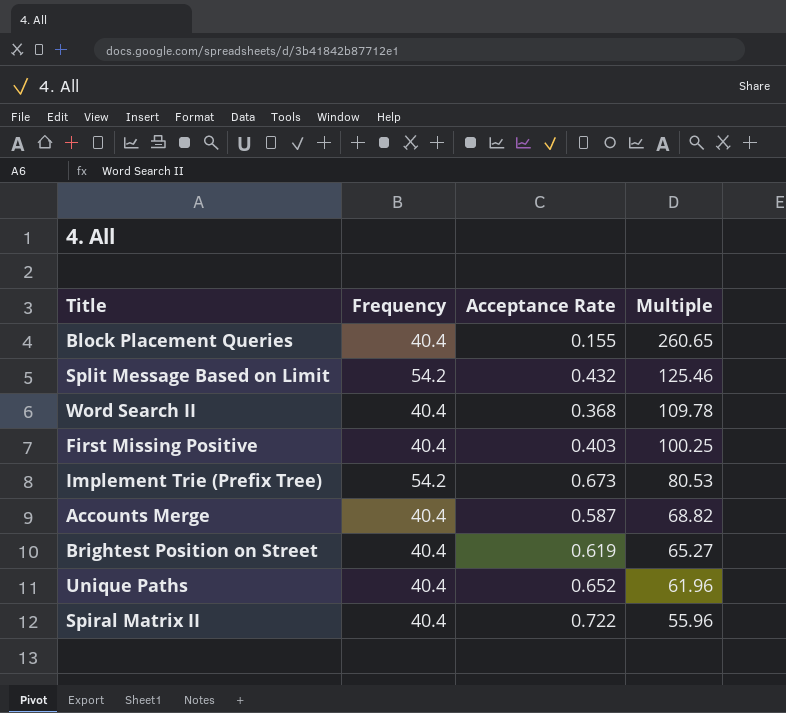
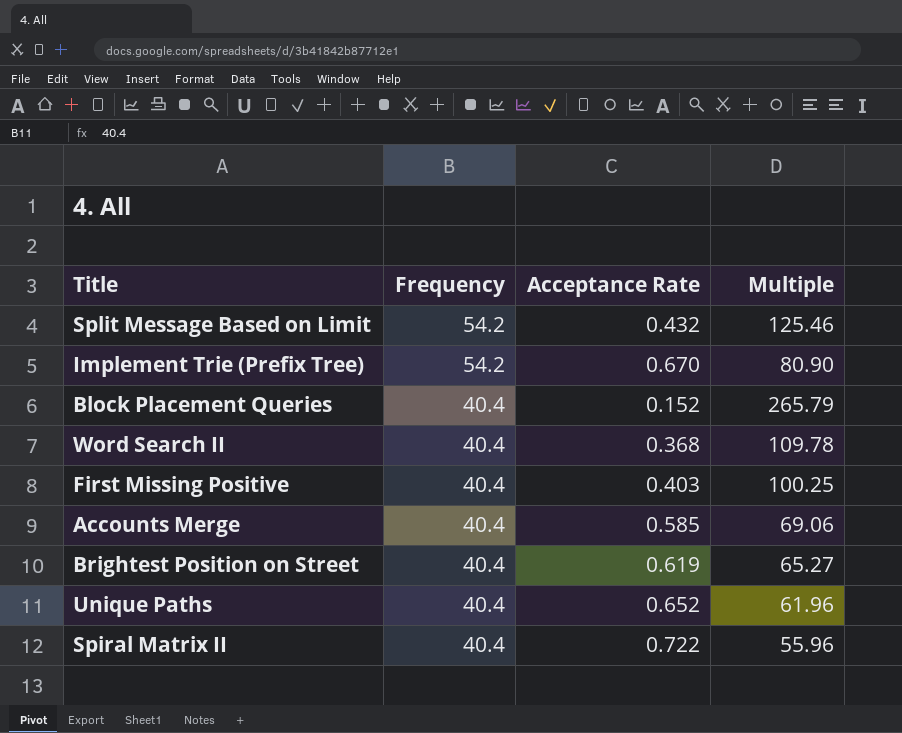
row order: Multiple descending -> Frequency descending
Implement Trie (Prefix Tree) | Acceptance Rate: 0.673 -> 0.670
Implement Trie (Prefix Tree) | Multiple: 80.53 -> 80.90
Block Placement Queries | Acceptance Rate: 0.155 -> 0.152
Block Placement Queries | Multiple: 260.65 -> 265.79
Accounts Merge | Acceptance Rate: 0.587 -> 0.585
Accounts Merge | Multiple: 68.82 -> 69.06

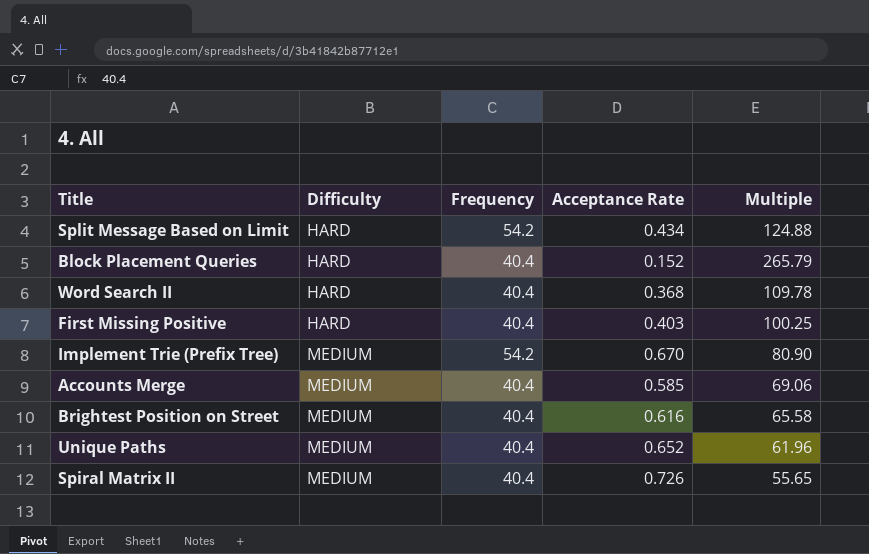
row order: Frequency descending -> Difficulty ascending
column Difficulty | position: none -> 2
Split Message Based on Limit | Acceptance Rate: 0.432 -> 0.434
Split Message Based on Limit | Multiple: 125.46 -> 124.88
Brightest Position on Street | Acceptance Rate: 0.619 -> 0.616
Brightest Position on Street | Multiple: 65.27 -> 65.58
Spiral Matrix II | Acceptance Rate: 0.722 -> 0.726
Spiral Matrix II | Multiple: 55.96 -> 55.65

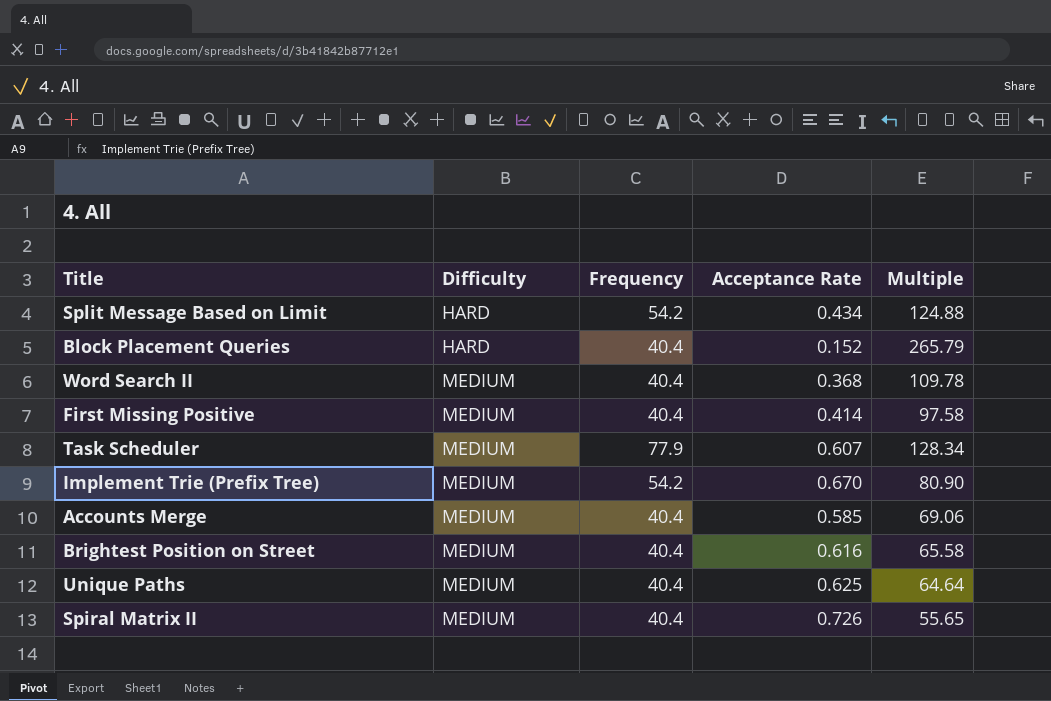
Word Search II | Difficulty: HARD -> MEDIUM
First Missing Positive | Difficulty: HARD -> MEDIUM
First Missing Positive | Acceptance Rate: 0.403 -> 0.414
First Missing Positive | Multiple: 100.25 -> 97.58
row Task Scheduler: none -> MEDIUM | 77.9 | 0.607 | 128.34
Unique Paths | Acceptance Rate: 0.652 -> 0.625
Unique Paths | Multiple: 61.96 -> 64.64

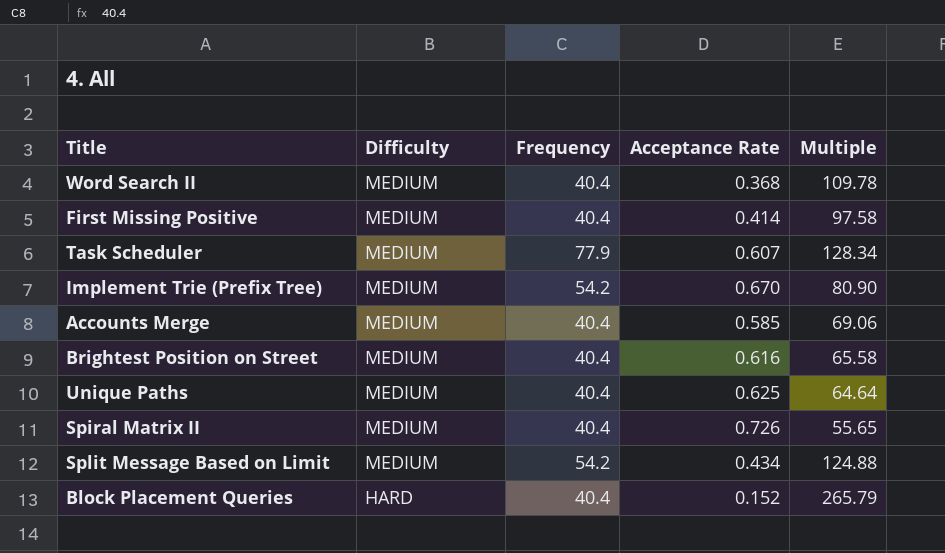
row order: Difficulty ascending -> Difficulty descending
Split Message Based on Limit | Difficulty: HARD -> MEDIUM

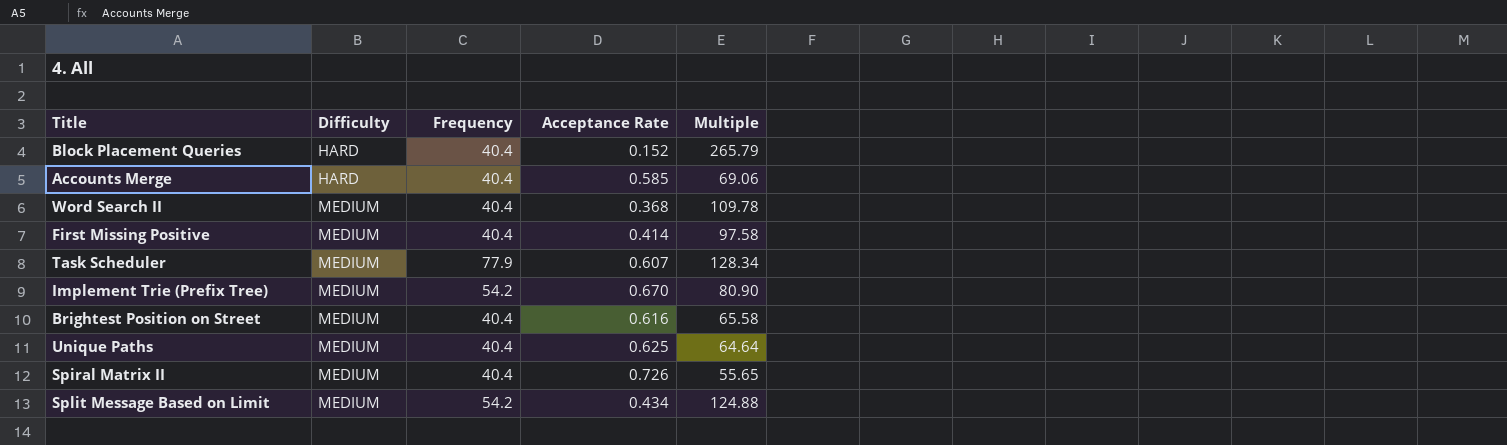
row order: Difficulty descending -> Difficulty ascending
Accounts Merge | Difficulty: MEDIUM -> HARD

